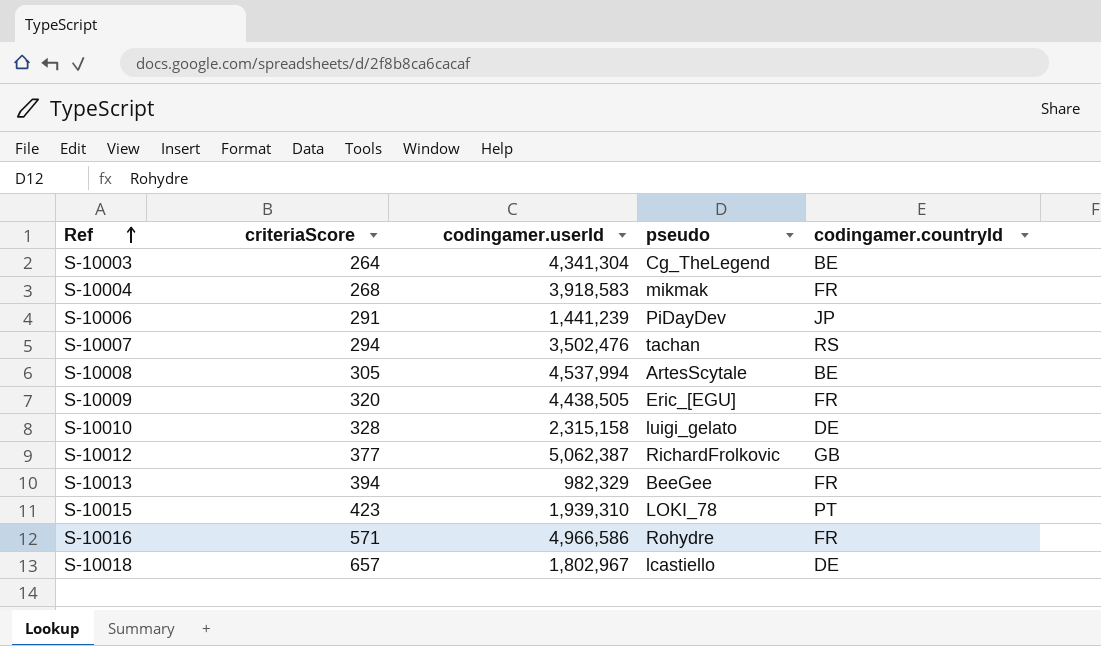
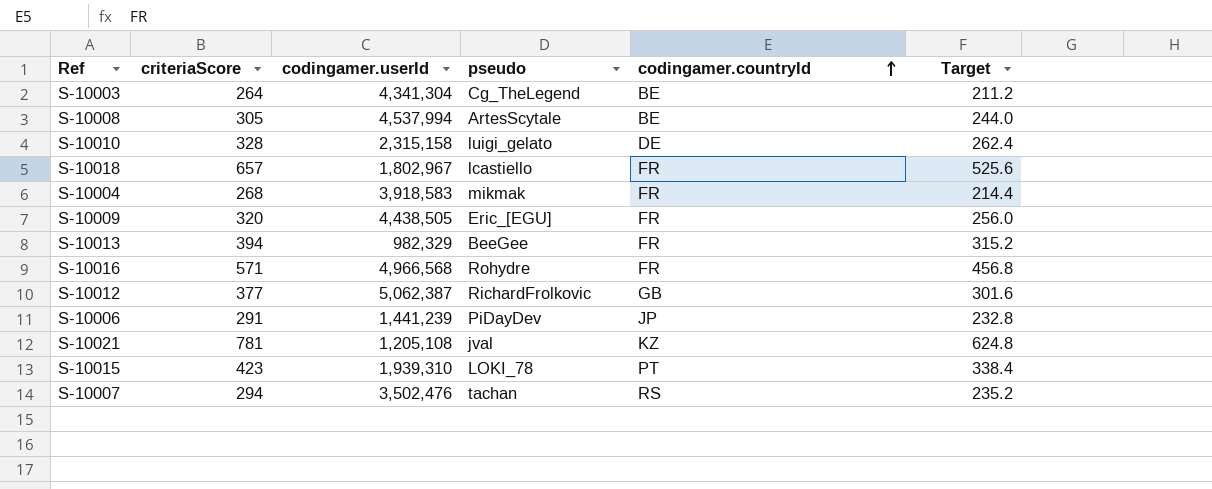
row order: Ref ascending -> codingamer.countryId ascending
column Target | formula: none -> [criteriaScore] * 0.8
S-10018 | codingamer.countryId: DE -> FR
S-10016 | codingamer.userId: 4,966,586 -> 4,966,568
row S-10021: none -> 781 | 1,205,108 | jval | KZ | 624.8

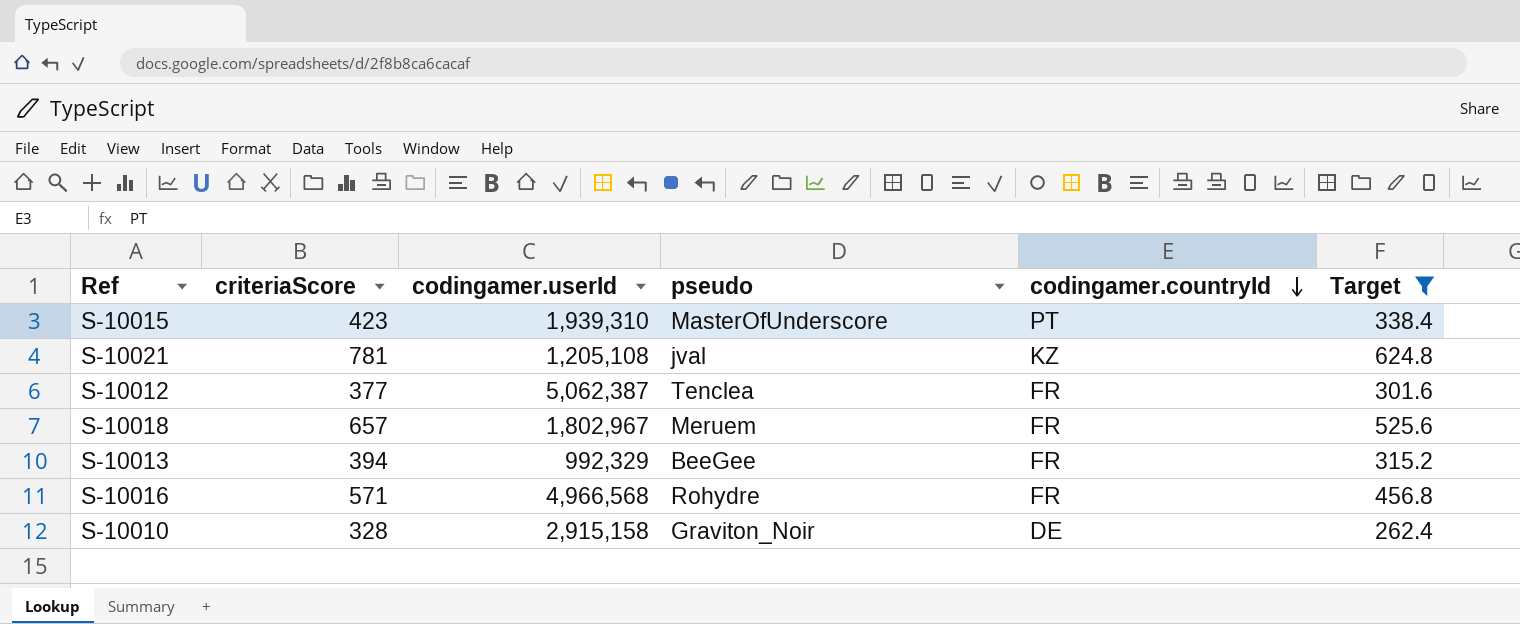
filter: none -> Target >= 262.4
row order: codingamer.countryId ascending -> codingamer.countryId descending
S-10015 | pseudo: LOKI_78 -> MasterOfUnderscore
S-10012 | pseudo: RichardFrolkovic -> Tenclea
S-10012 | codingamer.countryId: GB -> FR
S-10018 | pseudo: lcastiello -> Meruem
S-10013 | codingamer.userId: 982,329 -> 992,329
S-10010 | codingamer.userId: 2,315,158 -> 2,915,158
S-10010 | pseudo: luigi_gelato -> Graviton_Noir

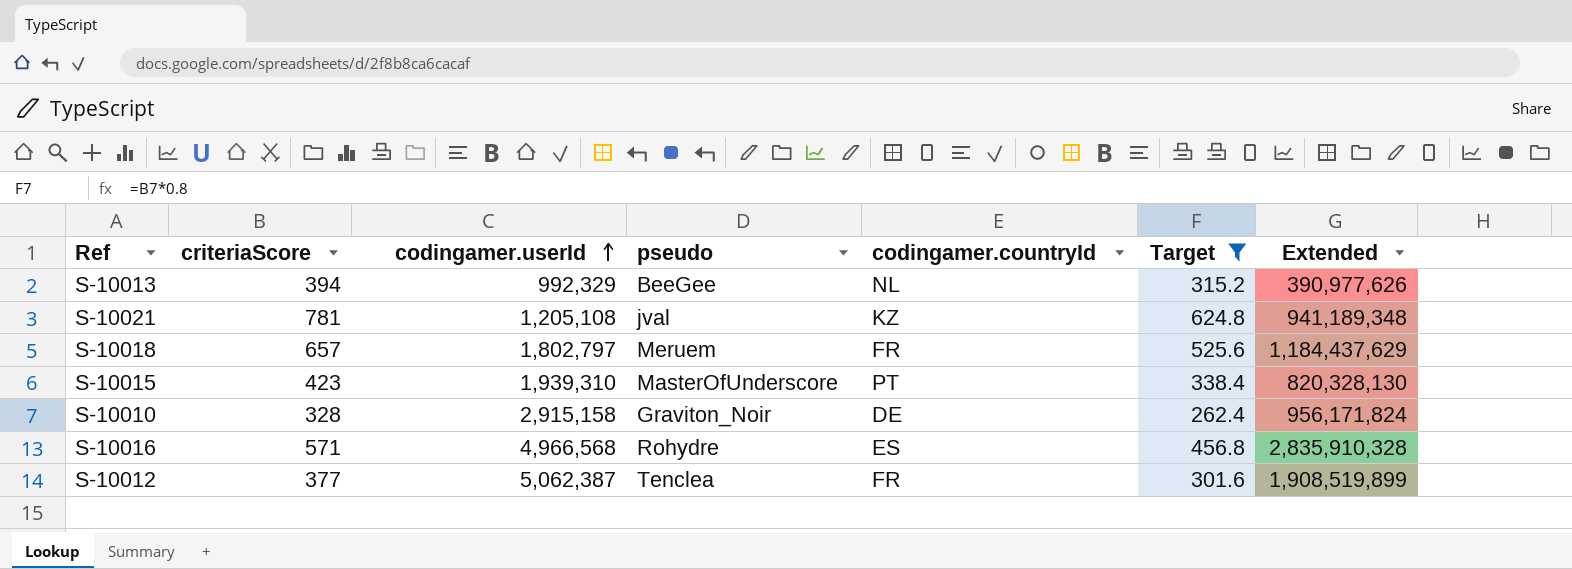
row order: codingamer.countryId descending -> codingamer.userId ascending
column Extended | formula: none -> [criteriaScore] * [codingamer.userId]
S-10013 | codingamer.countryId: FR -> NL
S-10018 | codingamer.userId: 1,802,967 -> 1,802,797
S-10016 | codingamer.countryId: FR -> ES

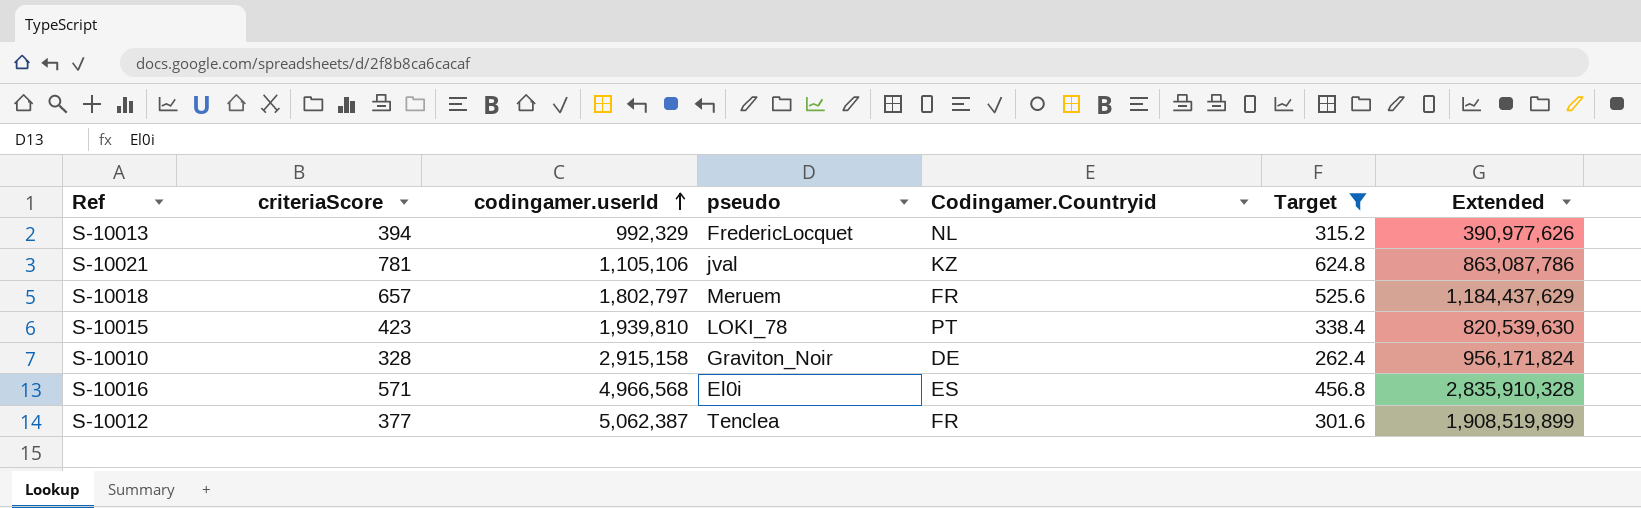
column name: codingamer.countryId -> Codingamer.Countryid
S-10013 | pseudo: BeeGee -> FredericLocquet
S-10021 | codingamer.userId: 1,205,108 -> 1,105,106
S-10021 | Extended: 941,189,348 -> 863,087,786
S-10015 | codingamer.userId: 1,939,310 -> 1,939,810
S-10015 | pseudo: MasterOfUnderscore -> LOKI_78
S-10015 | Extended: 820,328,130 -> 820,539,630
S-10016 | pseudo: Rohydre -> El0i

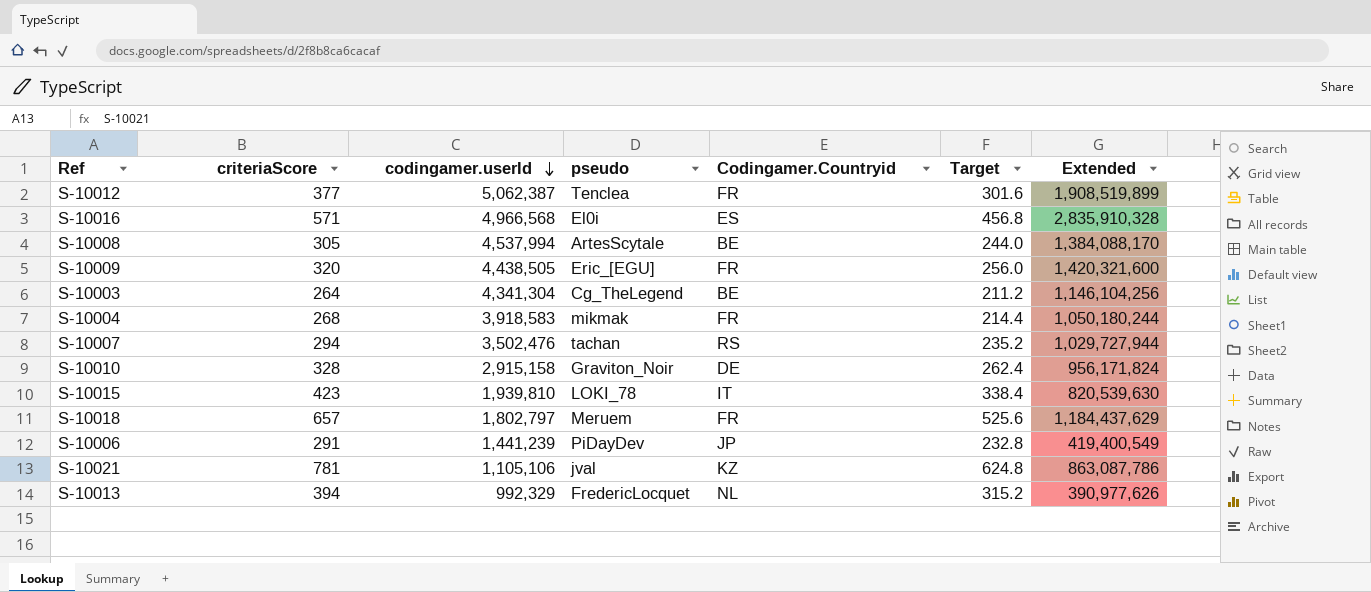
filter: Target >= 262.4 -> none
row order: codingamer.userId ascending -> codingamer.userId descending
S-10015 | Codingamer.Countryid: PT -> IT

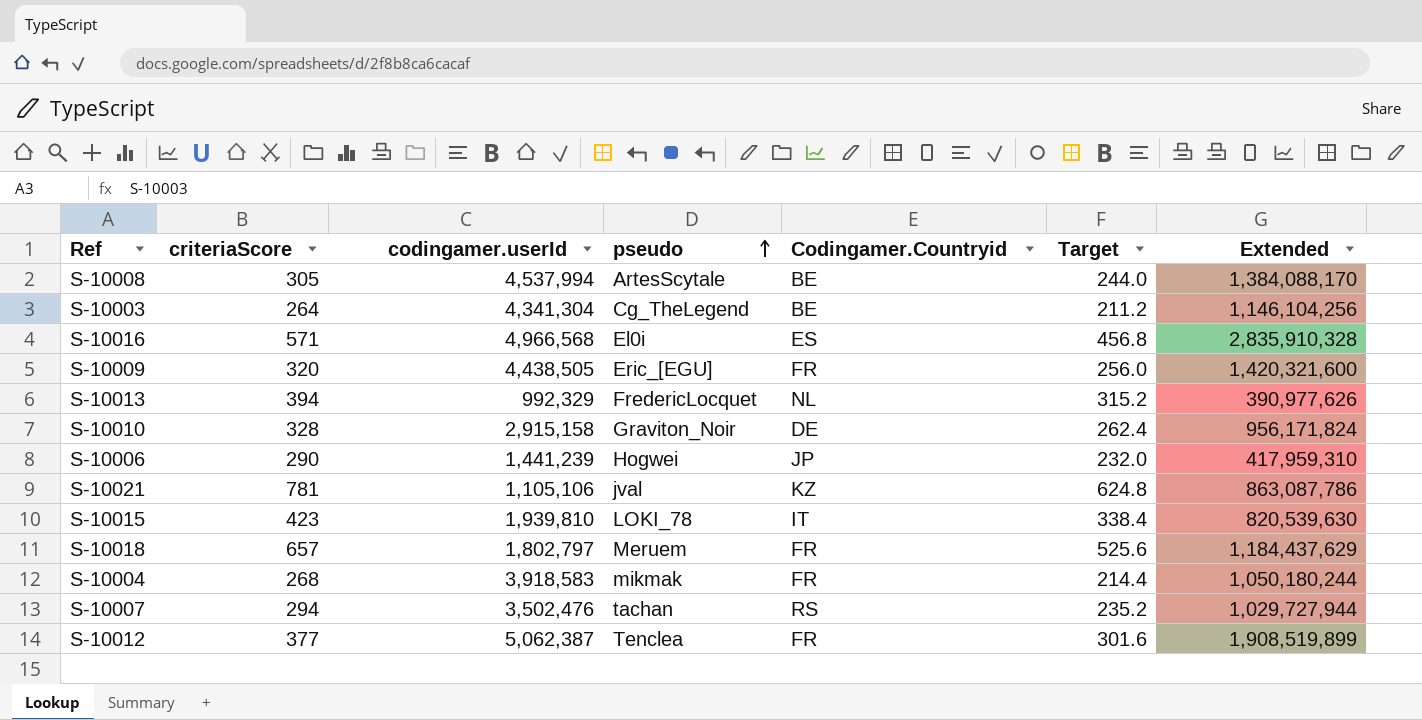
row order: codingamer.userId descending -> pseudo ascending
S-10006 | criteriaScore: 291 -> 290
S-10006 | pseudo: PiDayDev -> Hogwei
S-10006 | Target: 232.8 -> 232.0
S-10006 | Extended: 419,400,549 -> 417,959,310

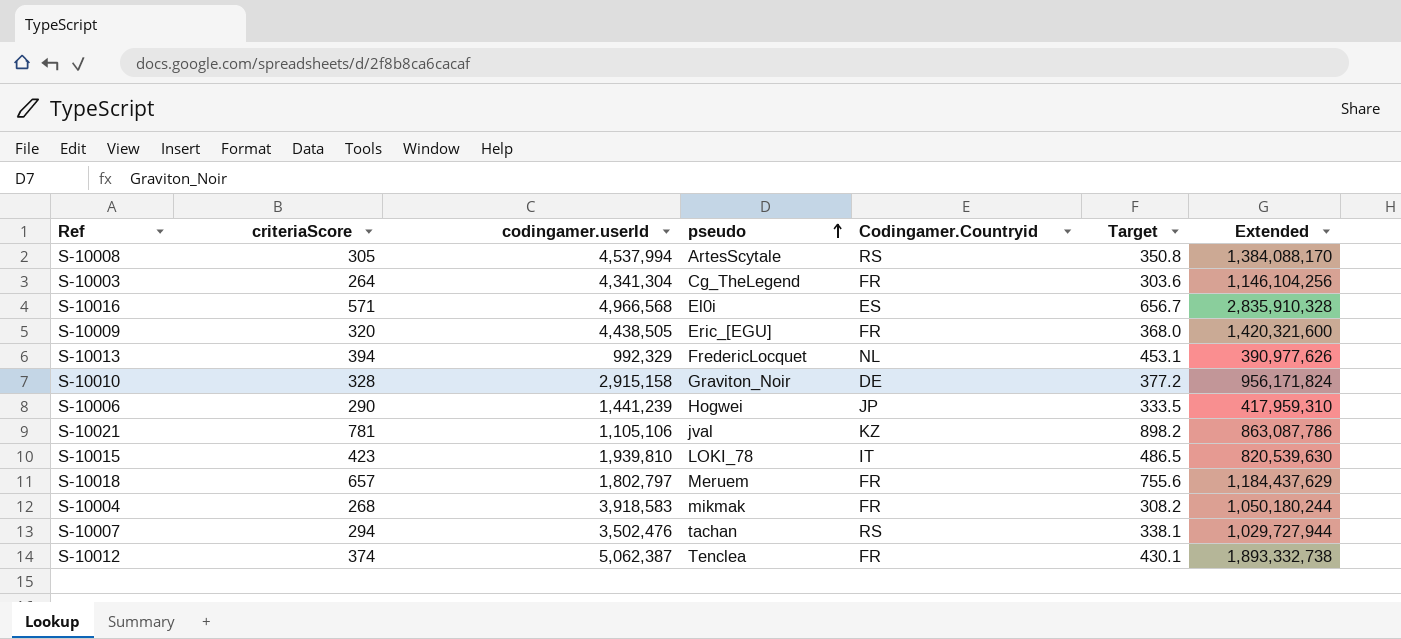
column Target | formula: [criteriaScore] * 0.8 -> [criteriaScore] * 1.15
S-10008 | Codingamer.Countryid: BE -> RS
S-10003 | Codingamer.Countryid: BE -> FR
S-10012 | criteriaScore: 377 -> 374
S-10012 | Extended: 1,908,519,899 -> 1,893,332,738

